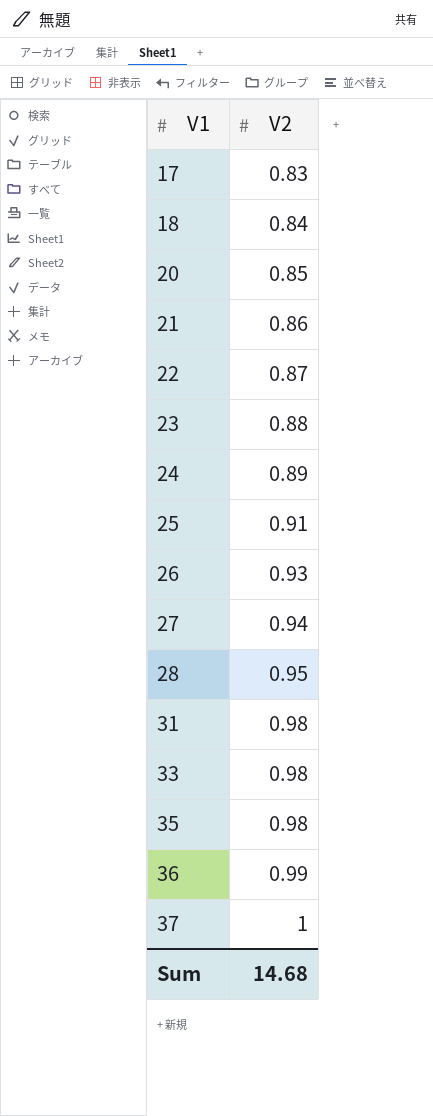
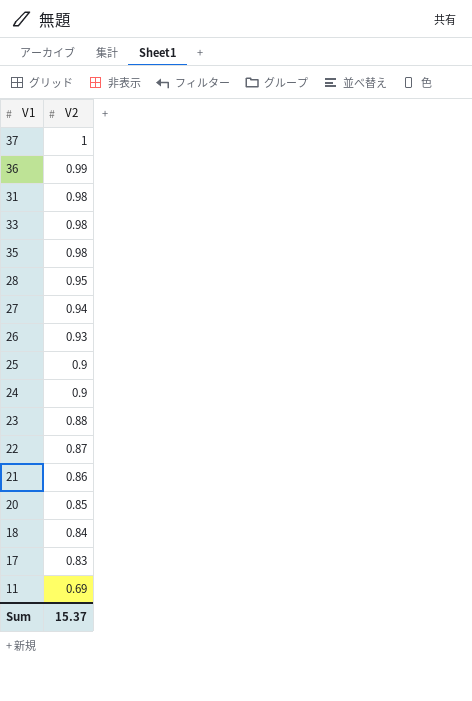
row order: V1 ascending -> V2 descending
25 | V2: 0.91 -> 0.9
24 | V2: 0.89 -> 0.9
row 11: none -> 0.69
Sum | V2: 14.68 -> 15.37

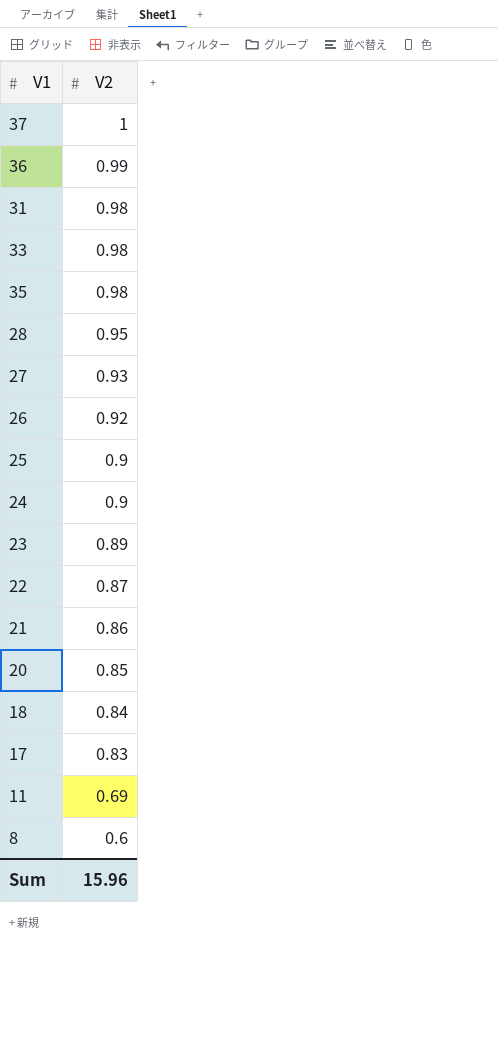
27 | V2: 0.94 -> 0.93
26 | V2: 0.93 -> 0.92
23 | V2: 0.88 -> 0.89
row 8: none -> 0.6
Sum | V2: 15.37 -> 15.96

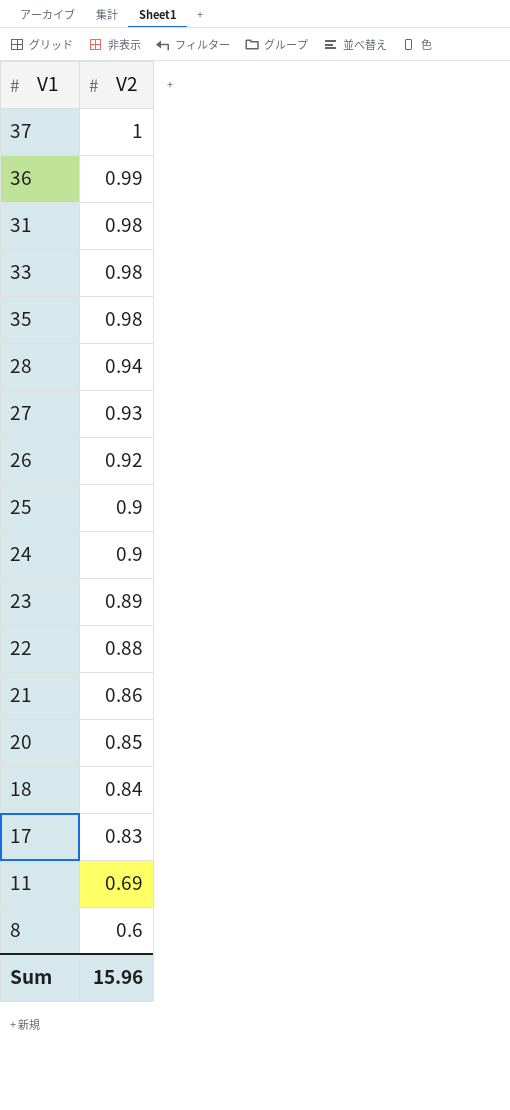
28 | V2: 0.95 -> 0.94
22 | V2: 0.87 -> 0.88

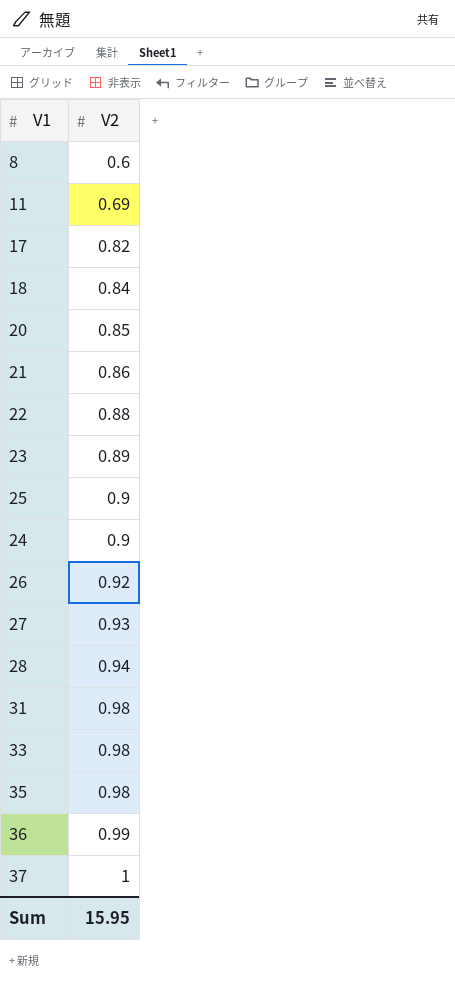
row order: V2 descending -> V2 ascending
17 | V2: 0.83 -> 0.82
Sum | V2: 15.96 -> 15.95

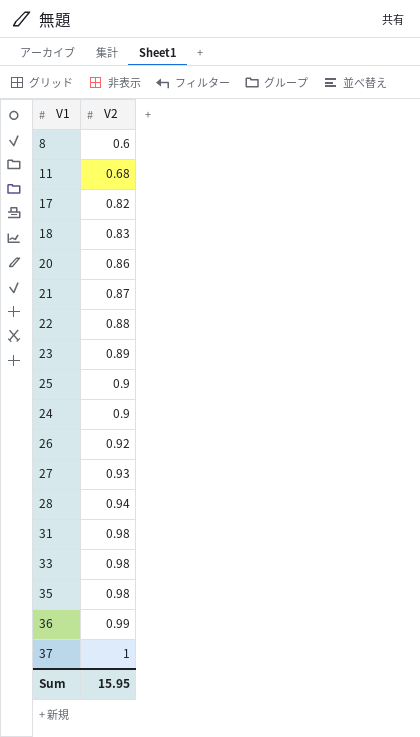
11 | V2: 0.69 -> 0.68
18 | V2: 0.84 -> 0.83
20 | V2: 0.85 -> 0.86
21 | V2: 0.86 -> 0.87

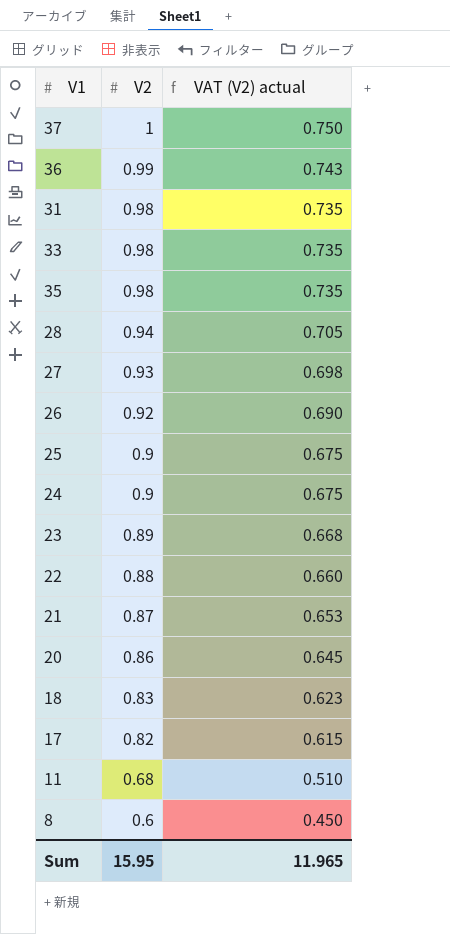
row order: V2 ascending -> V2 descending
column VAT (V2) actual | formula: none -> [V2] * 0.75

